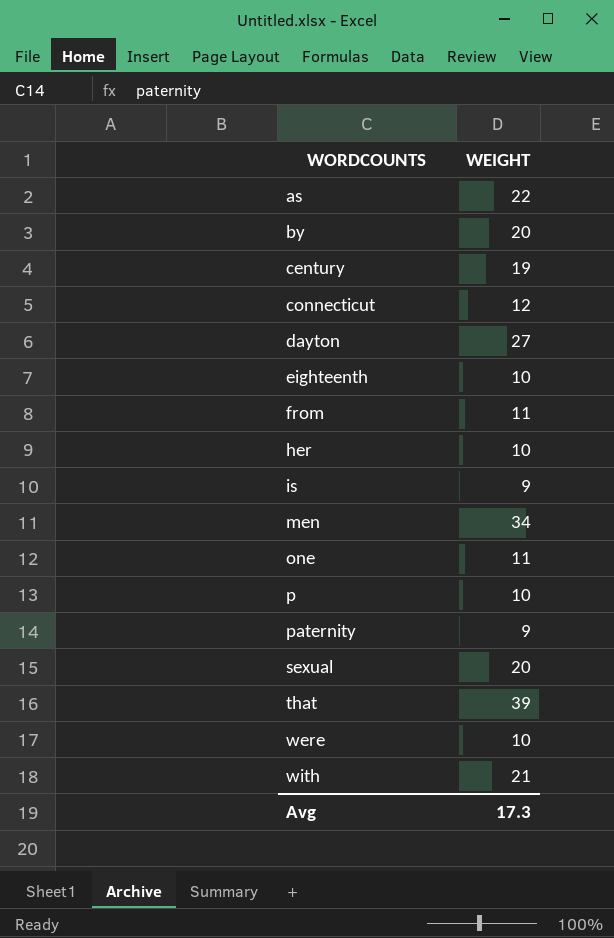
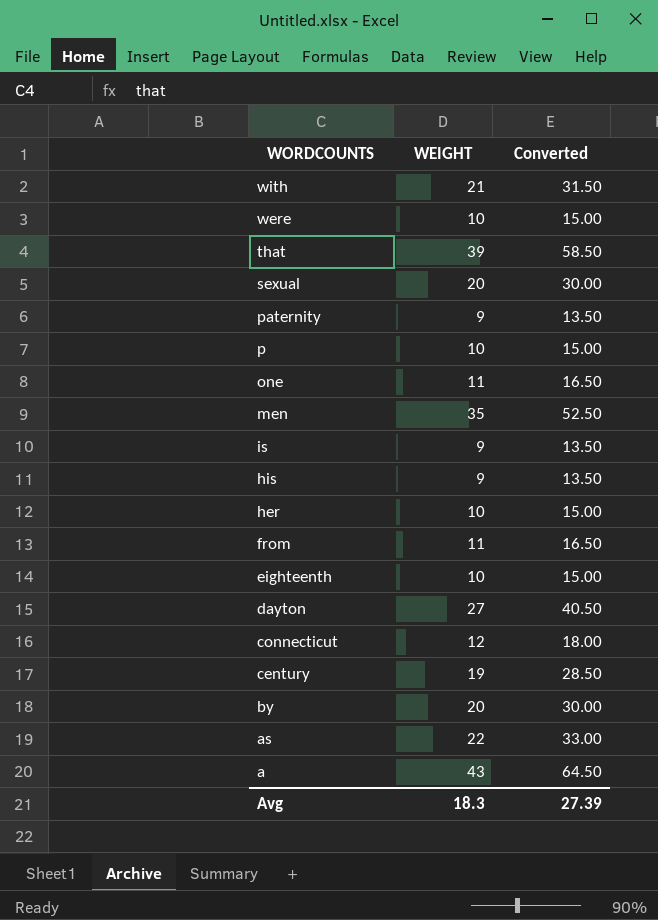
row order: WORDCOUNTS ascending -> WORDCOUNTS descending
column Converted | formula: none -> [WEIGHT] * 1.5
men | WEIGHT: 34 -> 35
row his: none -> 9 | 13.50
row a: none -> 43 | 64.50
Avg | WEIGHT: 17.3 -> 18.3

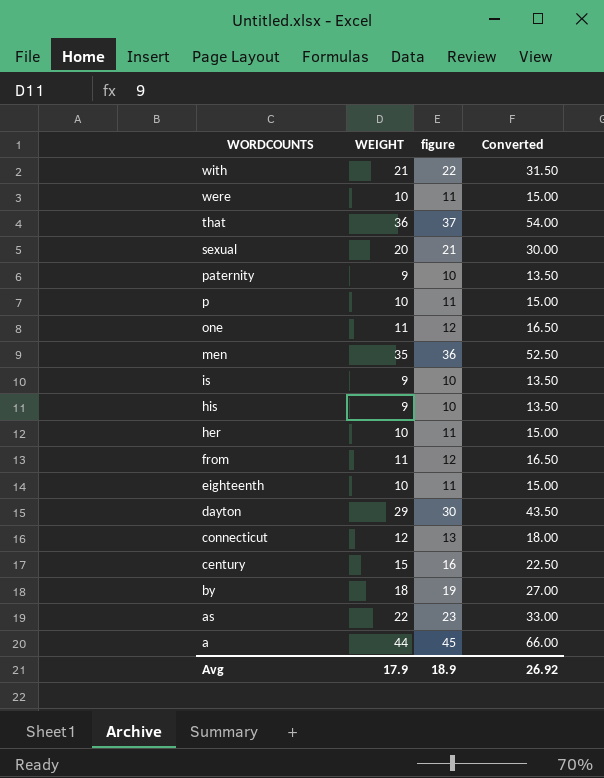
column figure | formula: none -> [WEIGHT] + 1
that | WEIGHT: 39 -> 36
that | Converted: 58.50 -> 54.00
dayton | WEIGHT: 27 -> 29
dayton | Converted: 40.50 -> 43.50
century | WEIGHT: 19 -> 15
century | Converted: 28.50 -> 22.50
by | WEIGHT: 20 -> 18
by | Converted: 30.00 -> 27.00
a | WEIGHT: 43 -> 44
a | Converted: 64.50 -> 66.00
Avg | WEIGHT: 18.3 -> 17.9
Avg | Converted: 27.39 -> 26.92

